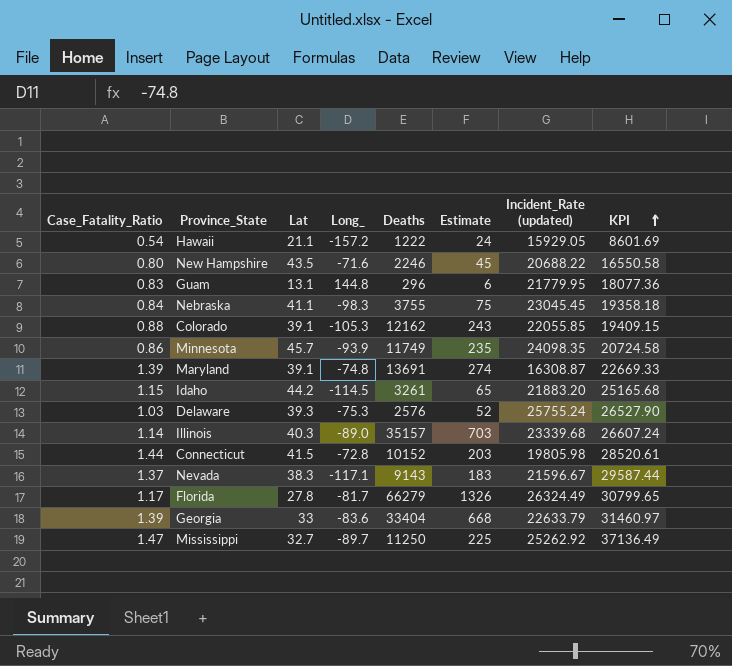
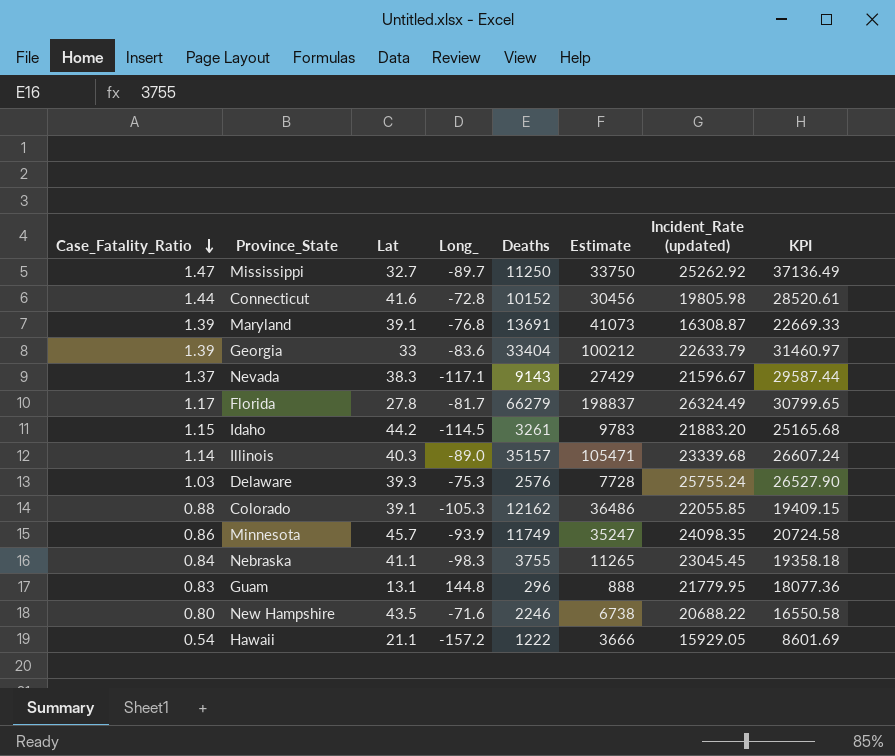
row order: KPI ascending -> Case_Fatality_Ratio descending
column Estimate | formula: [Deaths] * 0.02 -> [Deaths] * 3
Connecticut | Lat: 41.5 -> 41.6
Maryland | Long_: -74.8 -> -76.8

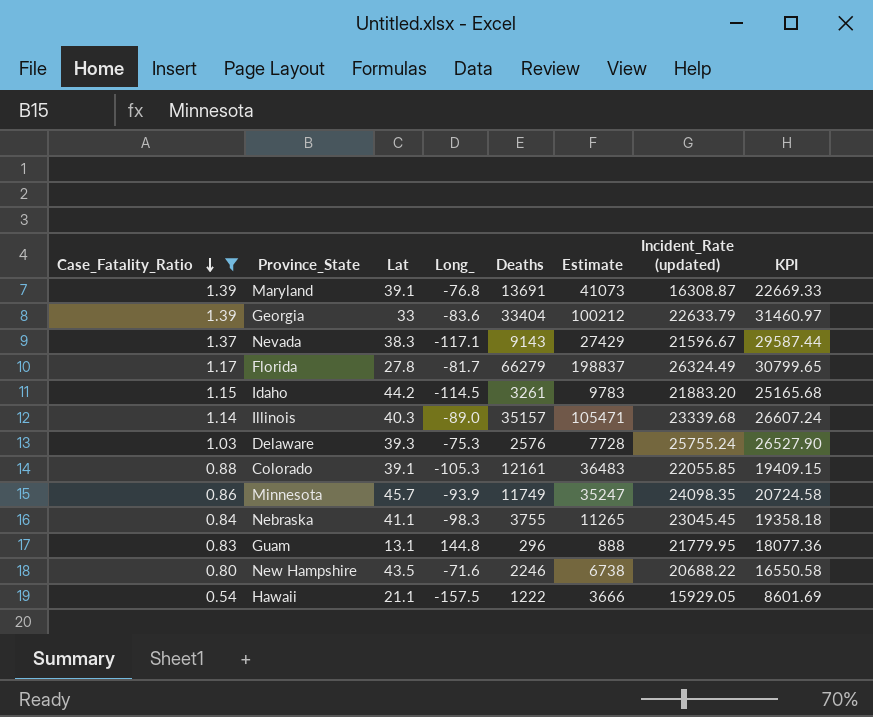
filter: none -> Case_Fatality_Ratio <= 1.39
Colorado | Deaths: 12162 -> 12161
Colorado | Estimate: 36486 -> 36483
Hawaii | Long_: -157.2 -> -157.5

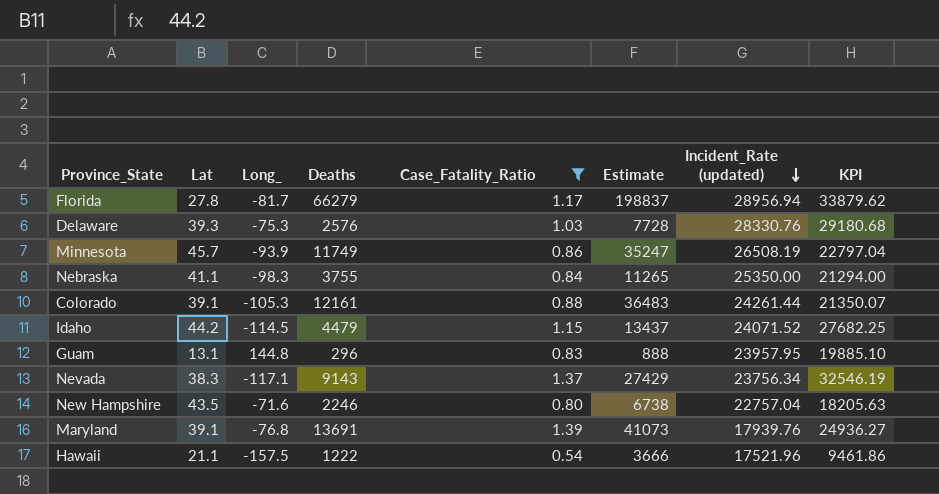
row order: Case_Fatality_Ratio descending -> Incident_Rate (updated) descending
column Case_Fatality_Ratio | position: 1 -> 5
row Georgia: 1.39 | 33 | -83.6 | 33404 | 100212 | 22633.79 | 31460.97 -> none
row Illinois: 1.14 | 40.3 | -89.0 | 35157 | 105471 | 23339.68 | 26607.24 -> none
Florida | Incident_Rate (updated): 26324.49 -> 28956.94
Florida | KPI: 30799.65 -> 33879.62
Delaware | Incident_Rate (updated): 25755.24 -> 28330.76
Delaware | KPI: 26527.90 -> 29180.68
Minnesota | Incident_Rate (updated): 24098.35 -> 26508.19
Minnesota | KPI: 20724.58 -> 22797.04
Nebraska | Incident_Rate (updated): 23045.45 -> 25350.00
Nebraska | KPI: 19358.18 -> 21294.00
Colorado | Incident_Rate (updated): 22055.85 -> 24261.44
Colorado | KPI: 19409.15 -> 21350.07
Idaho | Deaths: 3261 -> 4479
Idaho | Estimate: 9783 -> 13437
Idaho | Incident_Rate (updated): 21883.20 -> 24071.52
Idaho | KPI: 25165.68 -> 27682.25
Guam | Incident_Rate (updated): 21779.95 -> 23957.95
Guam | KPI: 18077.36 -> 19885.10
Nevada | Incident_Rate (updated): 21596.67 -> 23756.34
Nevada | KPI: 29587.44 -> 32546.19
New Hampshire | Incident_Rate (updated): 20688.22 -> 22757.04
New Hampshire | KPI: 16550.58 -> 18205.63
Maryland | Incident_Rate (updated): 16308.87 -> 17939.76
Maryland | KPI: 22669.33 -> 24936.27
Hawaii | Incident_Rate (updated): 15929.05 -> 17521.96
Hawaii | KPI: 8601.69 -> 9461.86

